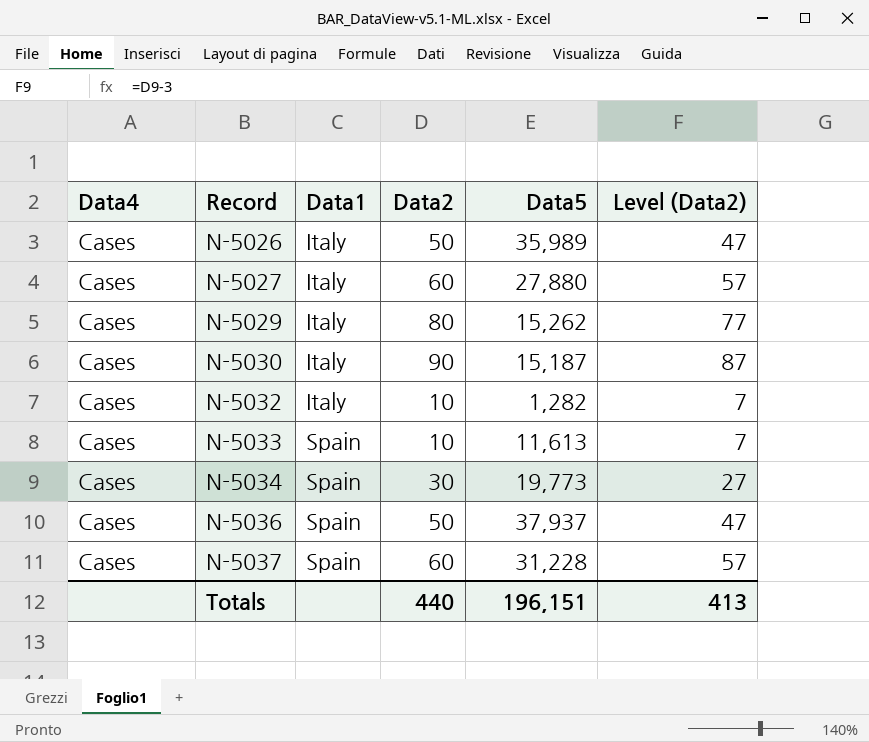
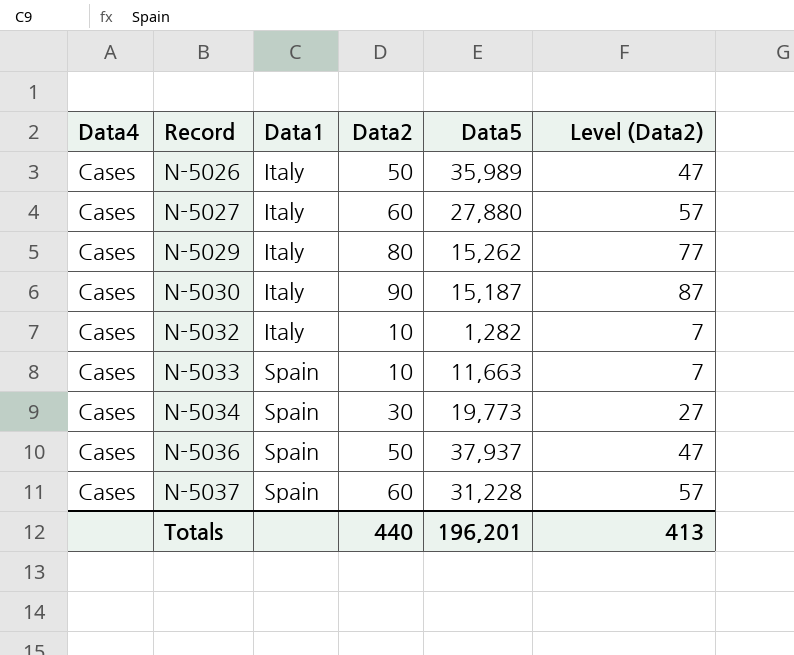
N-5033 | Data5: 11,613 -> 11,663
Totals | Data5: 196,151 -> 196,201

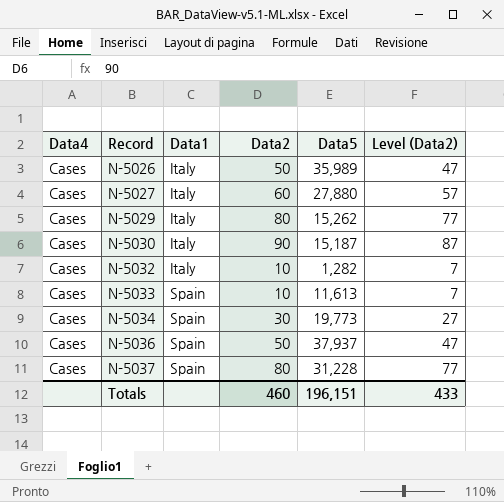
N-5033 | Data5: 11,663 -> 11,613
N-5037 | Data2: 60 -> 80
N-5037 | Level (Data2): 57 -> 77
Totals | Data2: 440 -> 460
Totals | Data5: 196,201 -> 196,151
Totals | Level (Data2): 413 -> 433

